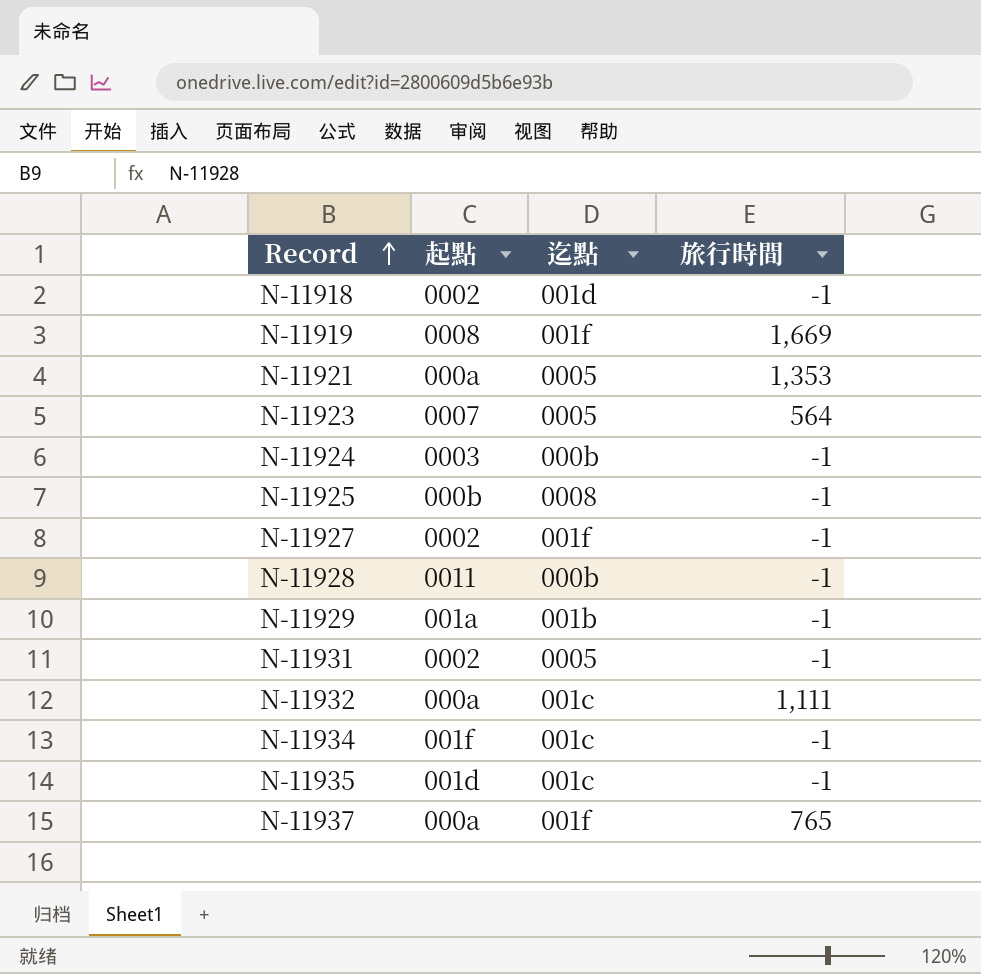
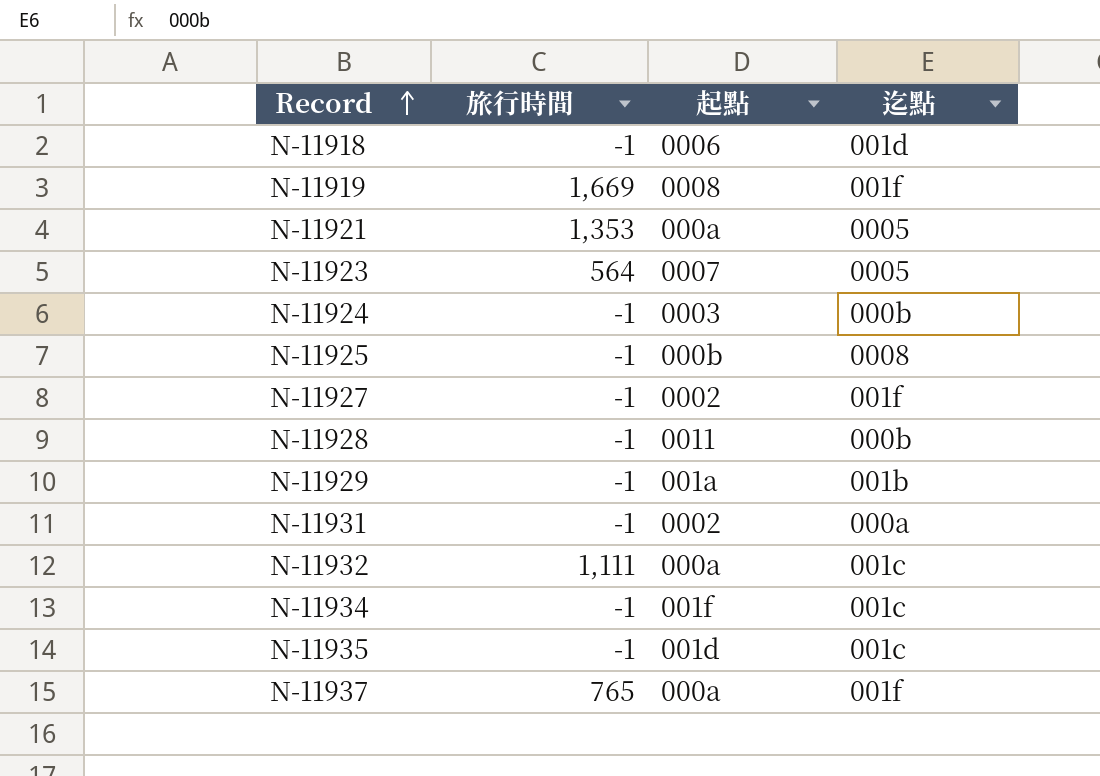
column 旅行時間 | position: 4 -> 2
N-11918 | 起點: 0002 -> 0006
N-11931 | 迄點: 0005 -> 000a

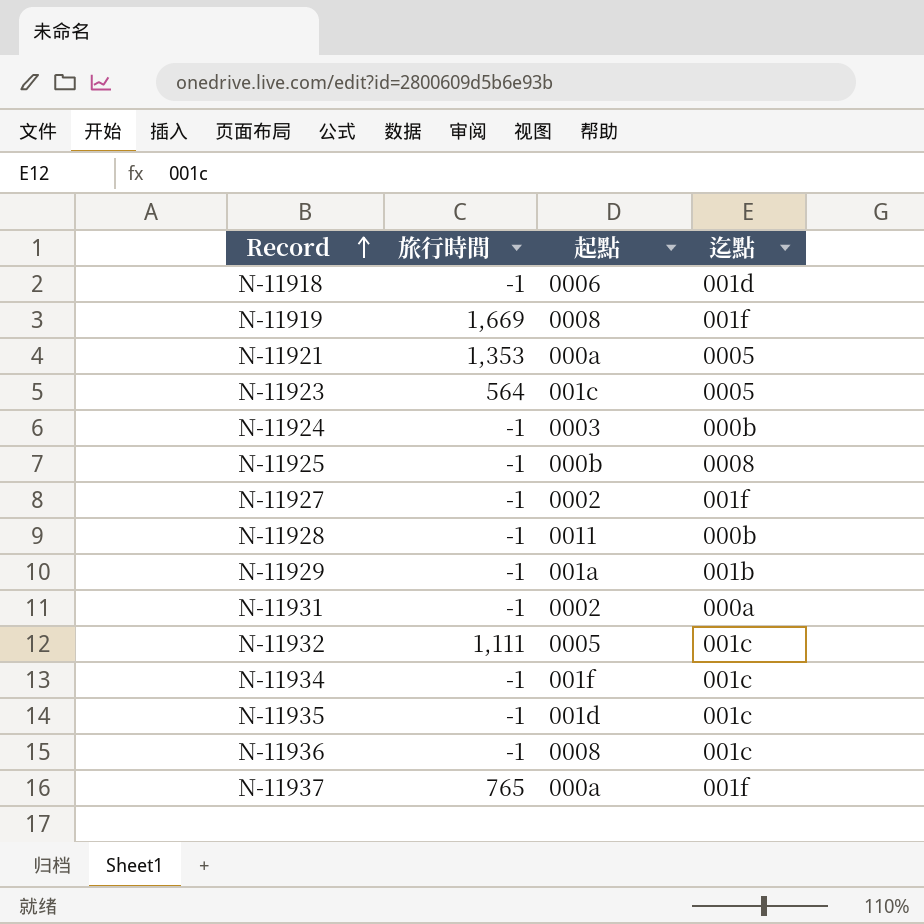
N-11923 | 起點: 0007 -> 001c
N-11932 | 起點: 000a -> 0005
row N-11936: none -> -1 | 0008 | 001c

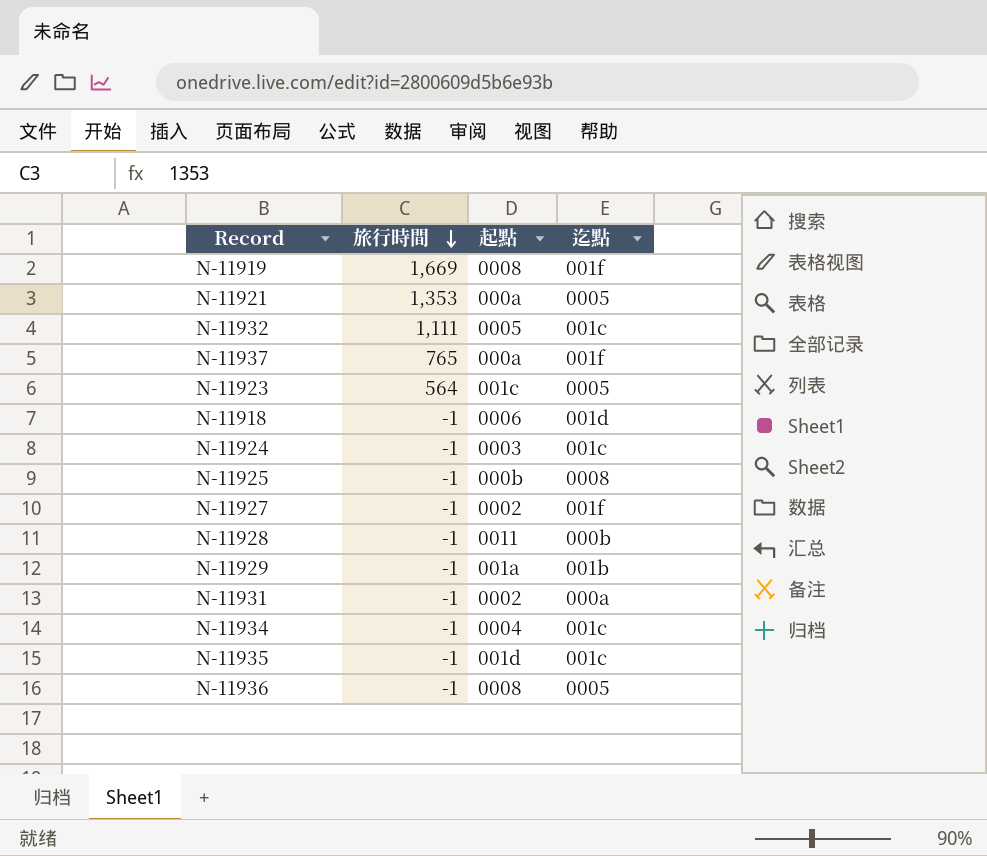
row order: Record ascending -> 旅行時間 descending
N-11924 | 迄點: 000b -> 001c
N-11934 | 起點: 001f -> 0004
N-11936 | 迄點: 001c -> 0005

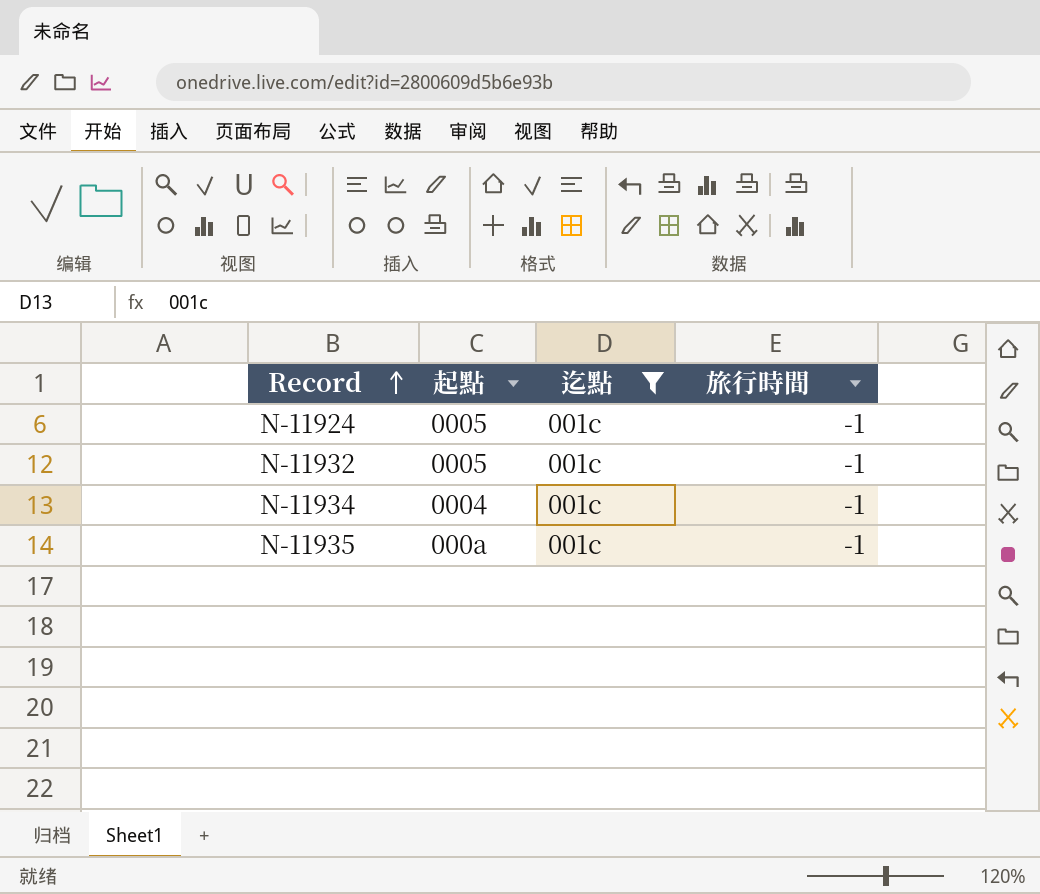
filter: none -> 迄點 = 001c
row order: 旅行時間 descending -> Record ascending
column 旅行時間 | position: 2 -> 4
N-11924 | 起點: 0003 -> 0005
N-11932 | 旅行時間: 1,111 -> -1
N-11935 | 起點: 001d -> 000a

